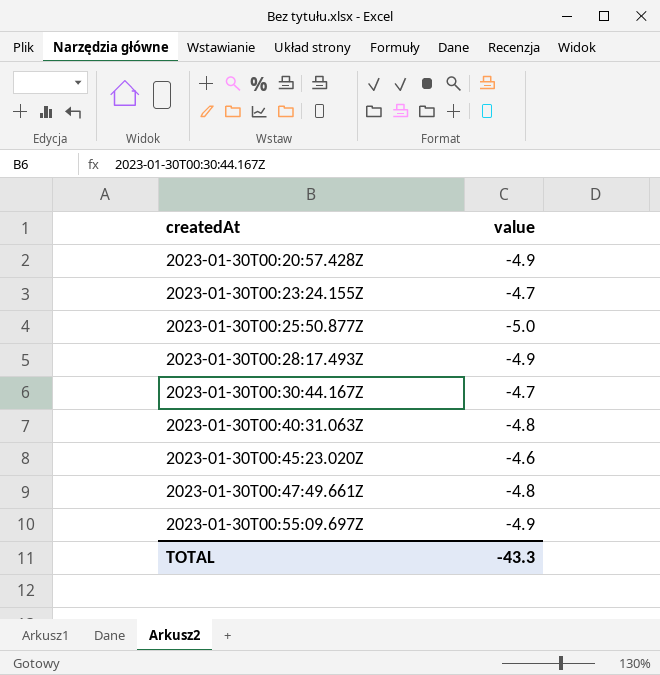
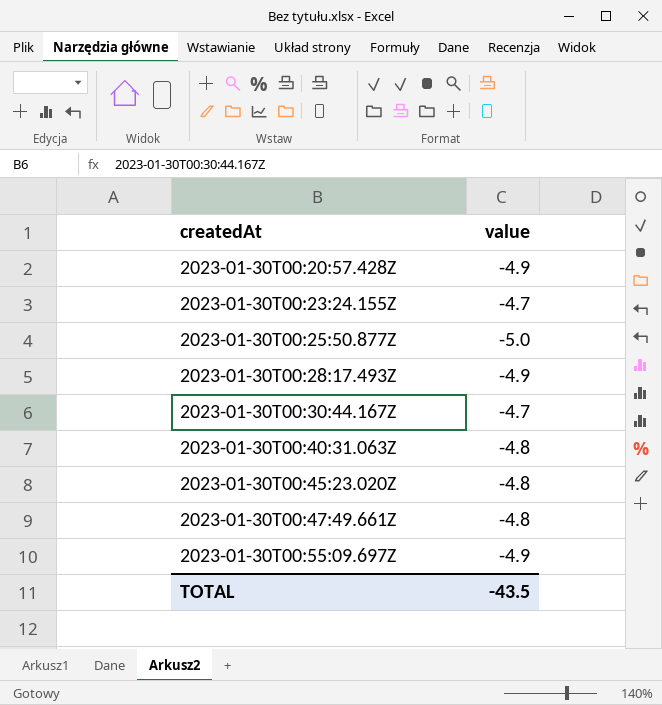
2023-01-30T00:45:23.020Z | value: -4.6 -> -4.8
TOTAL | value: -43.3 -> -43.5

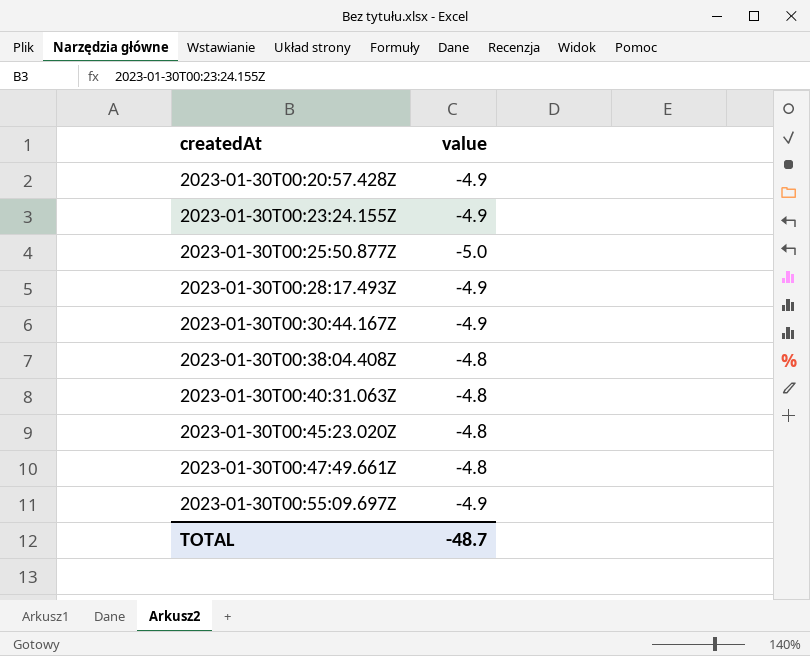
2023-01-30T00:23:24.155Z | value: -4.7 -> -4.9
2023-01-30T00:30:44.167Z | value: -4.7 -> -4.9
row 2023-01-30T00:38:04.408Z: none -> -4.8
TOTAL | value: -43.5 -> -48.7

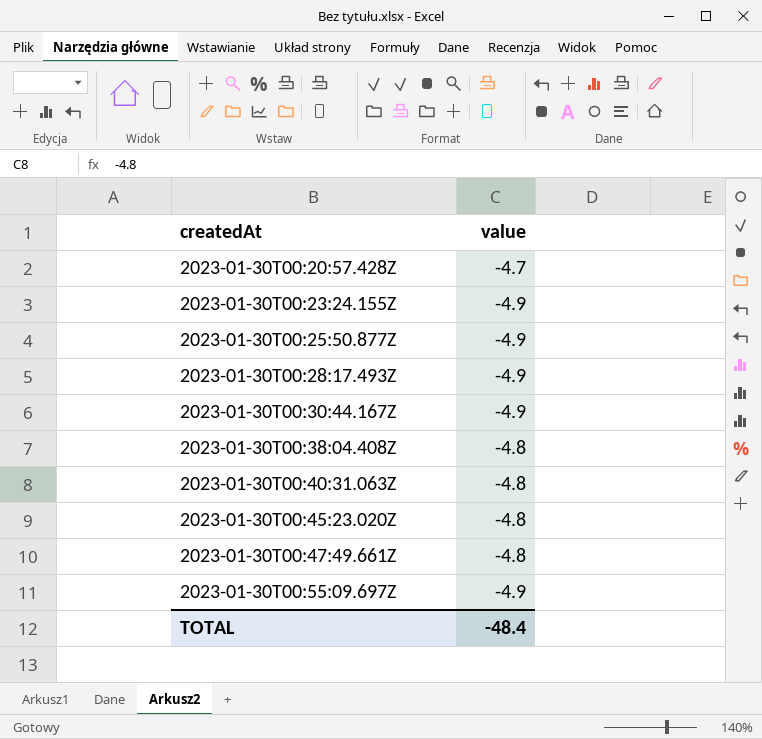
2023-01-30T00:20:57.428Z | value: -4.9 -> -4.7
2023-01-30T00:25:50.877Z | value: -5.0 -> -4.9
TOTAL | value: -48.7 -> -48.4

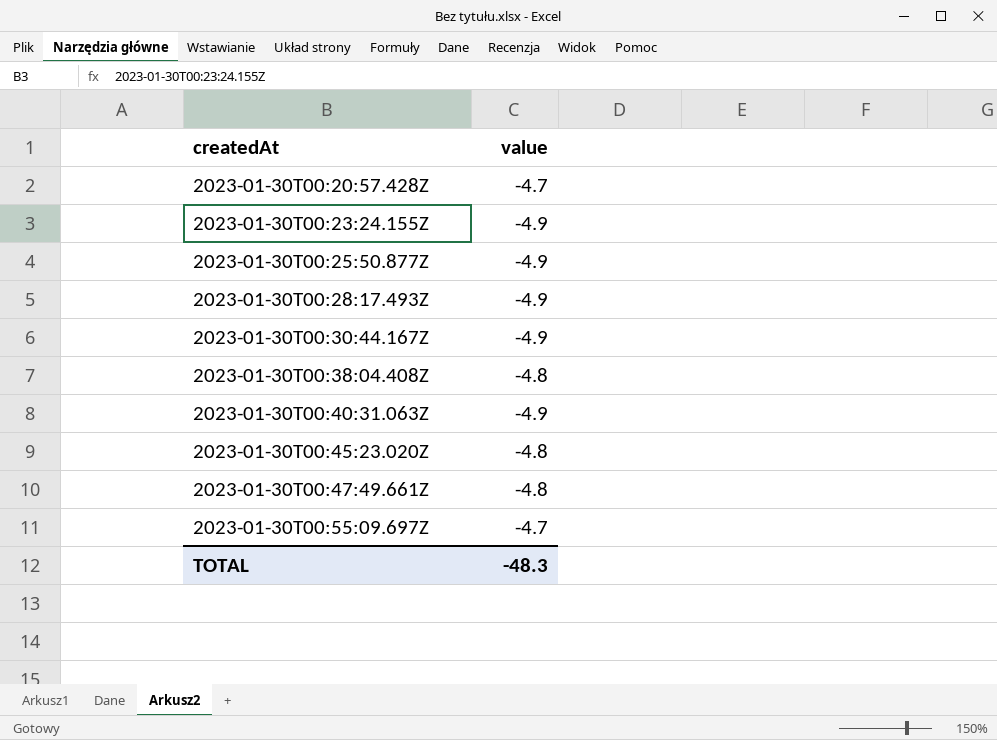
2023-01-30T00:40:31.063Z | value: -4.8 -> -4.9
2023-01-30T00:55:09.697Z | value: -4.9 -> -4.7
TOTAL | value: -48.4 -> -48.3

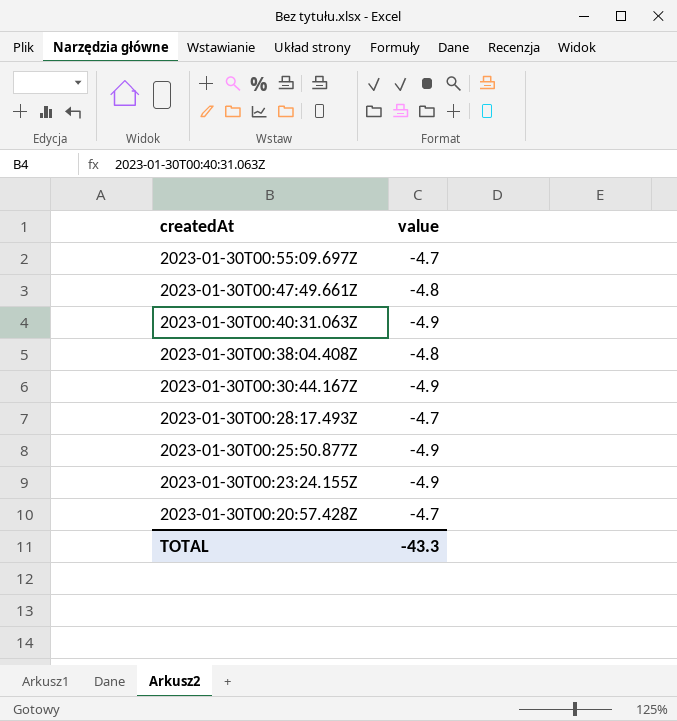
row order: createdAt ascending -> createdAt descending
row 2023-01-30T00:45:23.020Z: -4.8 -> none
2023-01-30T00:28:17.493Z | value: -4.9 -> -4.7
TOTAL | value: -48.3 -> -43.3

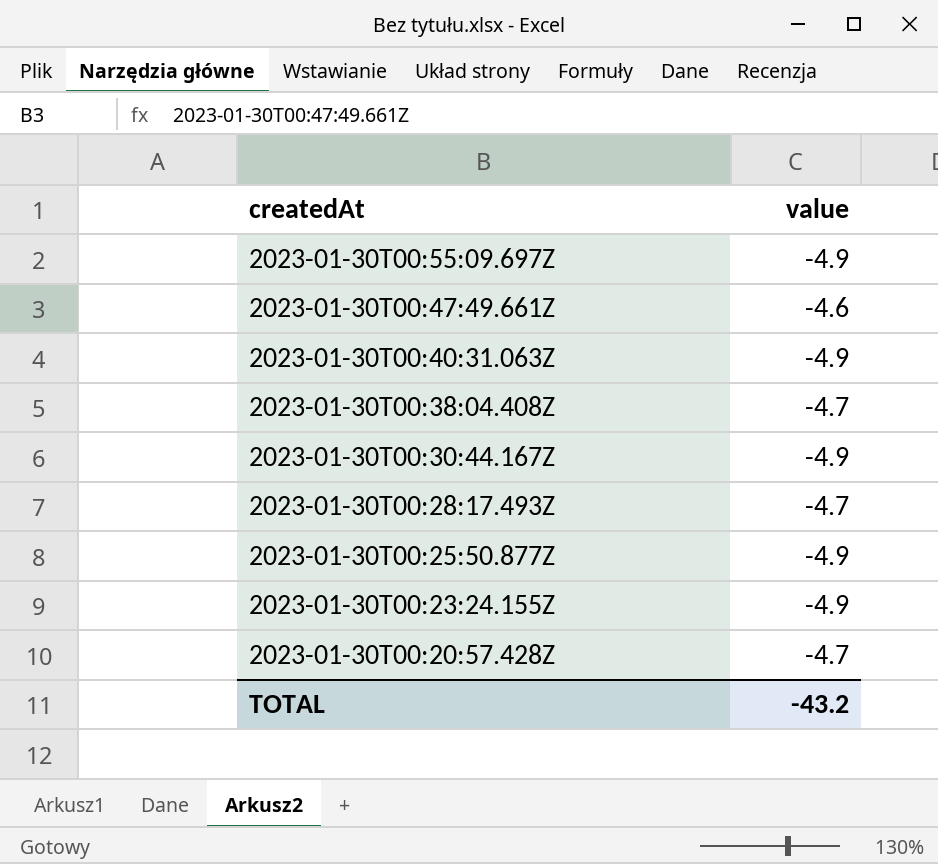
2023-01-30T00:55:09.697Z | value: -4.7 -> -4.9
2023-01-30T00:47:49.661Z | value: -4.8 -> -4.6
2023-01-30T00:38:04.408Z | value: -4.8 -> -4.7
TOTAL | value: -43.3 -> -43.2

